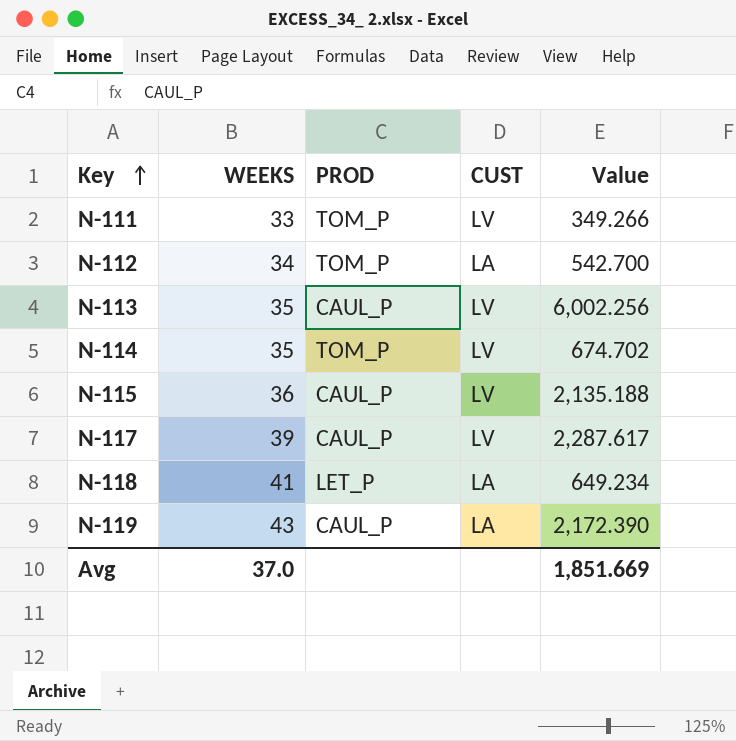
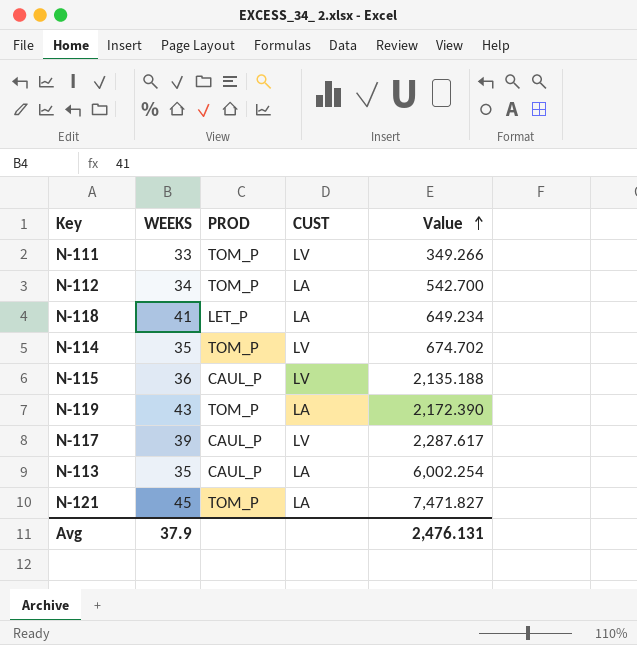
row order: Key ascending -> Value ascending
N-119 | PROD: CAUL_P -> TOM_P
N-113 | CUST: LV -> LA
N-113 | Value: 6,002.256 -> 6,002.254
row N-121: none -> 45 | TOM_P | LA | 7,471.827
Avg | WEEKS: 37.0 -> 37.9
Avg | Value: 1,851.669 -> 2,476.131

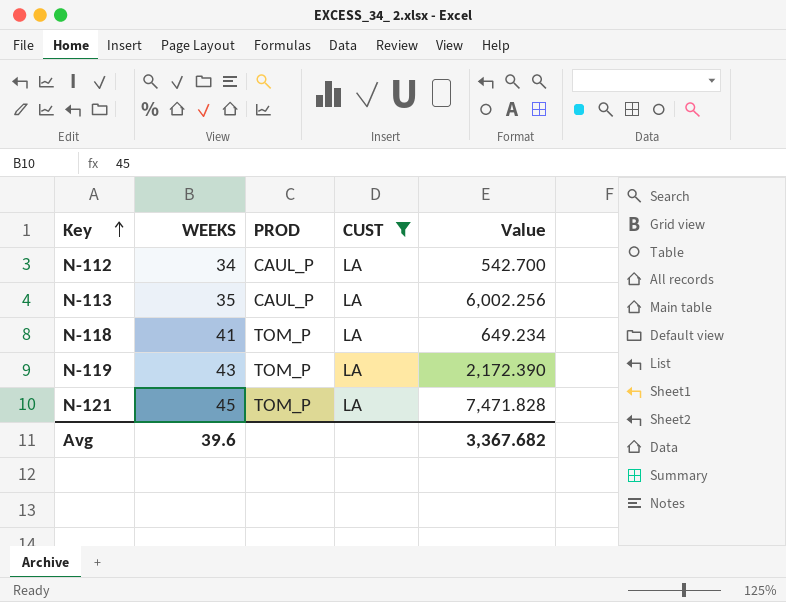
filter: none -> CUST = LA
row order: Value ascending -> Key ascending
N-112 | PROD: TOM_P -> CAUL_P
N-113 | Value: 6,002.254 -> 6,002.256
N-118 | PROD: LET_P -> TOM_P
N-121 | Value: 7,471.827 -> 7,471.828
Avg | WEEKS: 37.9 -> 39.6
Avg | Value: 2,476.131 -> 3,367.682

